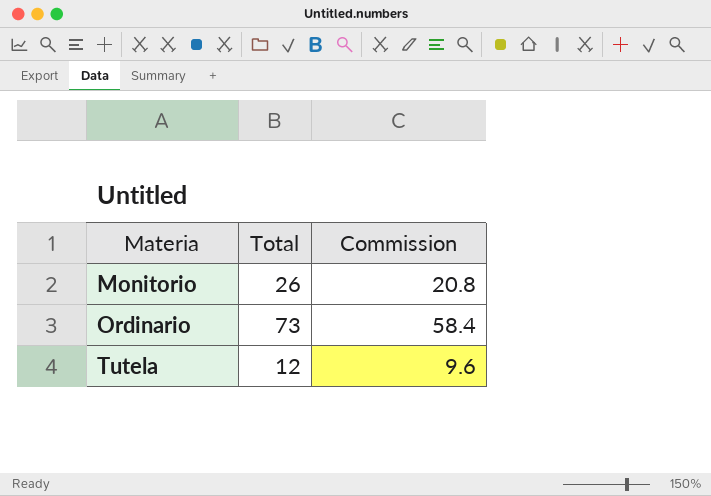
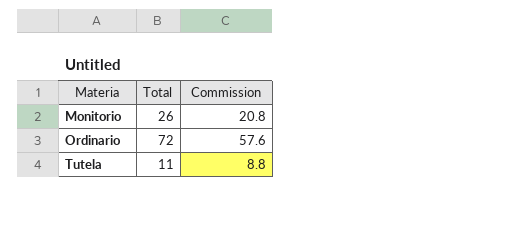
Ordinario | Total: 73 -> 72
Ordinario | Commission: 58.4 -> 57.6
Tutela | Total: 12 -> 11
Tutela | Commission: 9.6 -> 8.8

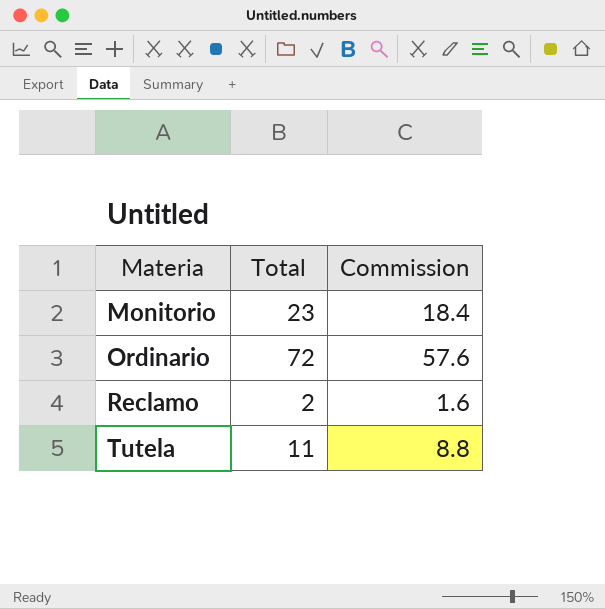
Monitorio | Total: 26 -> 23
Monitorio | Commission: 20.8 -> 18.4
row Reclamo: none -> 2 | 1.6

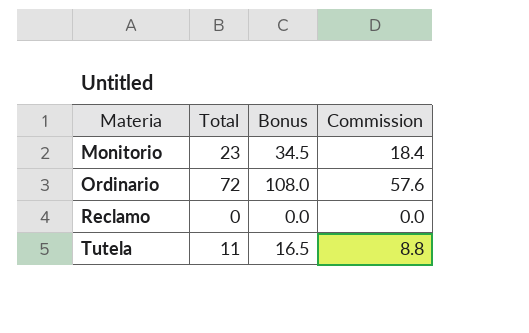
column Bonus | formula: none -> [Total] * 1.5
Reclamo | Total: 2 -> 0
Reclamo | Commission: 1.6 -> 0.0

